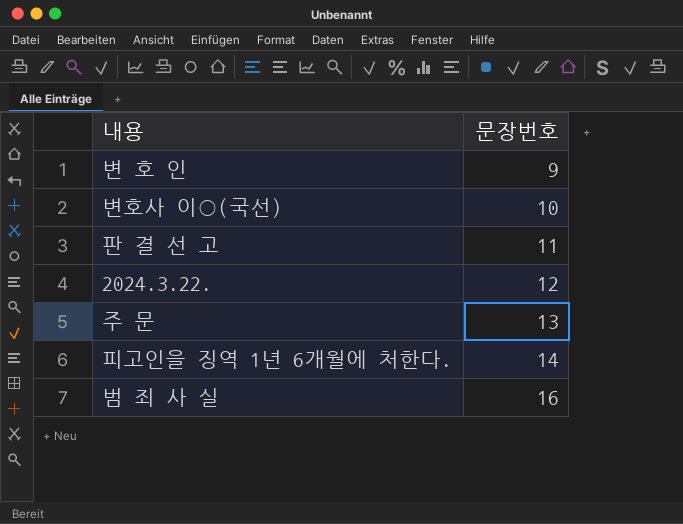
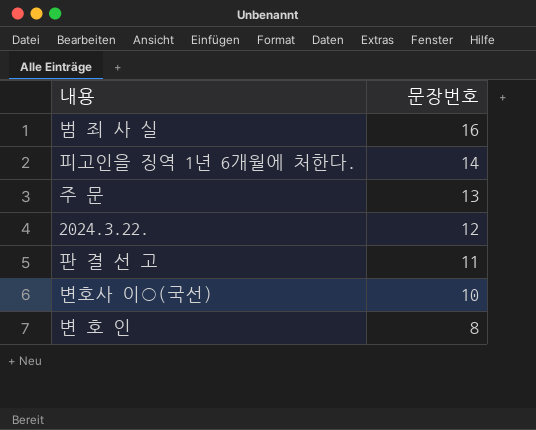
row order: 문장번호 ascending -> 문장번호 descending
변 호 인 | 문장번호: 9 -> 8

